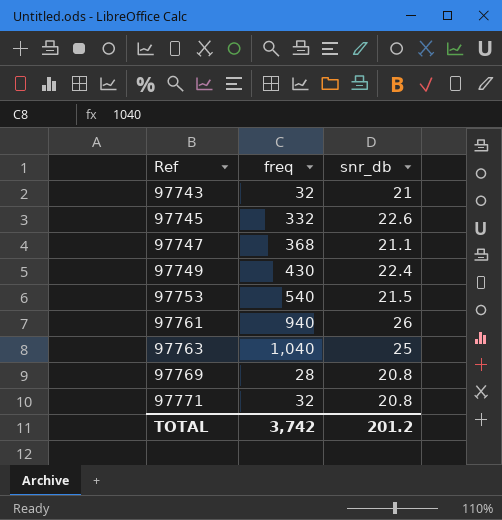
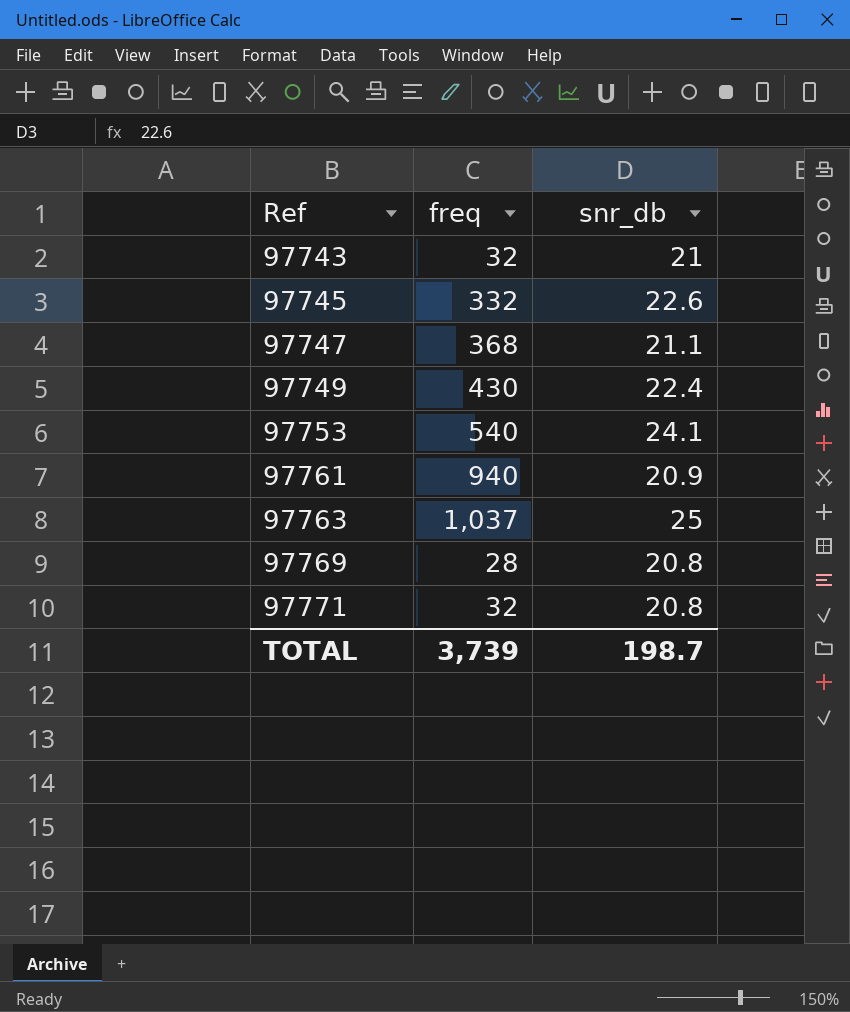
97753 | snr_db: 21.5 -> 24.1
97761 | snr_db: 26 -> 20.9
97763 | freq: 1,040 -> 1,037
TOTAL | freq: 3,742 -> 3,739
TOTAL | snr_db: 201.2 -> 198.7

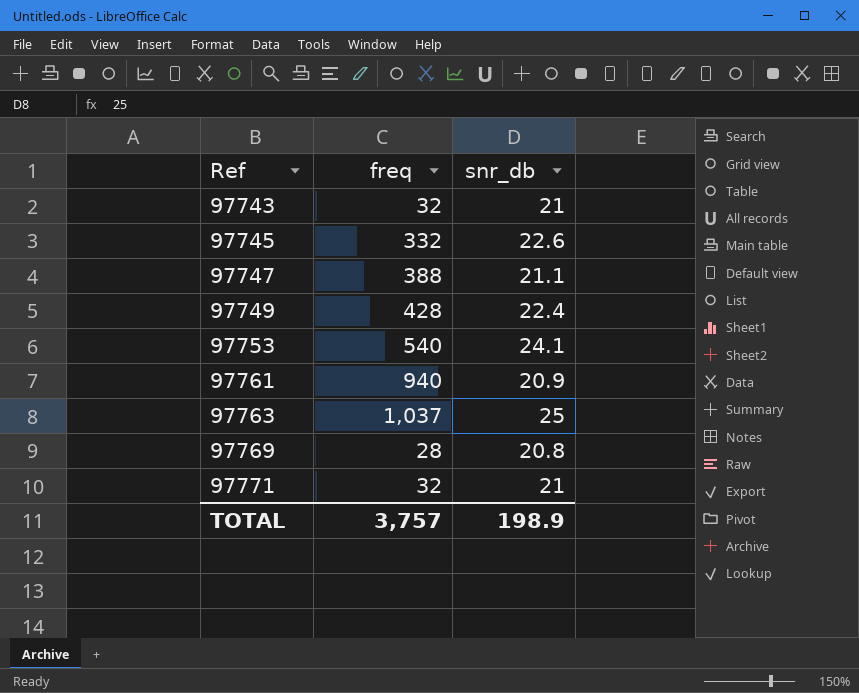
97747 | freq: 368 -> 388
97749 | freq: 430 -> 428
97771 | snr_db: 20.8 -> 21
TOTAL | freq: 3,739 -> 3,757
TOTAL | snr_db: 198.7 -> 198.9

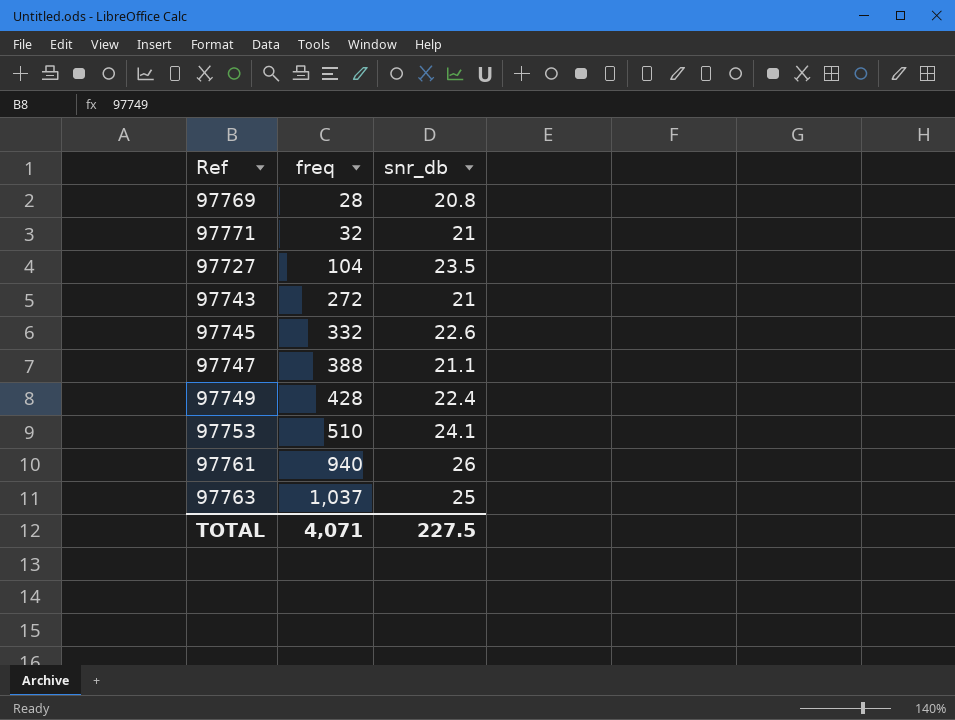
row order: Ref ascending -> freq ascending
row 97727: none -> 104 | 23.5
97743 | freq: 32 -> 272
97753 | freq: 540 -> 510
97761 | snr_db: 20.9 -> 26
TOTAL | freq: 3,757 -> 4,071
TOTAL | snr_db: 198.9 -> 227.5

